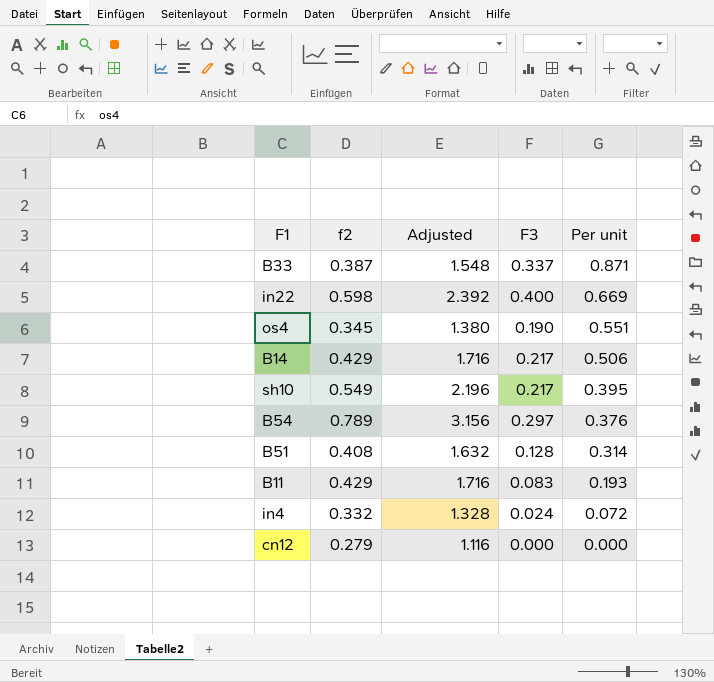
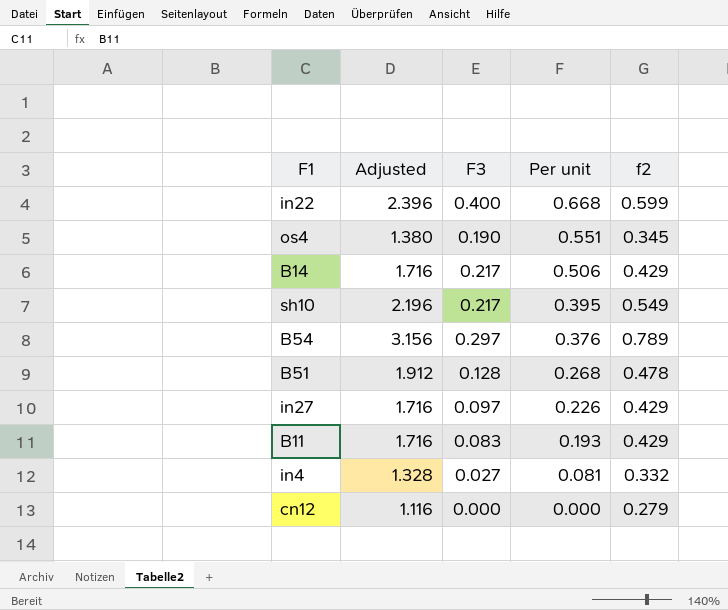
column f2 | position: 2 -> 5
row B33: 0.387 | 1.548 | 0.337 | 0.871 -> none
in22 | Adjusted: 2.392 -> 2.396
in22 | Per unit: 0.669 -> 0.668
in22 | f2: 0.598 -> 0.599
B51 | Adjusted: 1.632 -> 1.912
B51 | Per unit: 0.314 -> 0.268
B51 | f2: 0.408 -> 0.478
row in27: none -> 1.716 | 0.097 | 0.226 | 0.429
in4 | F3: 0.024 -> 0.027
in4 | Per unit: 0.072 -> 0.081

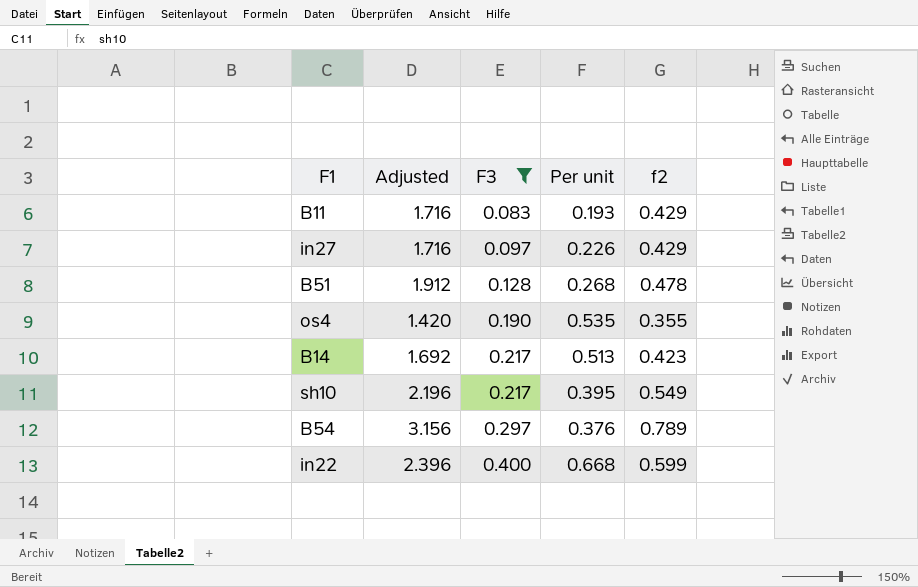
filter: none -> F3 >= 0.083
row order: Per unit descending -> F3 ascending
os4 | Adjusted: 1.380 -> 1.420
os4 | Per unit: 0.551 -> 0.535
os4 | f2: 0.345 -> 0.355
B14 | Adjusted: 1.716 -> 1.692
B14 | Per unit: 0.506 -> 0.513
B14 | f2: 0.429 -> 0.423

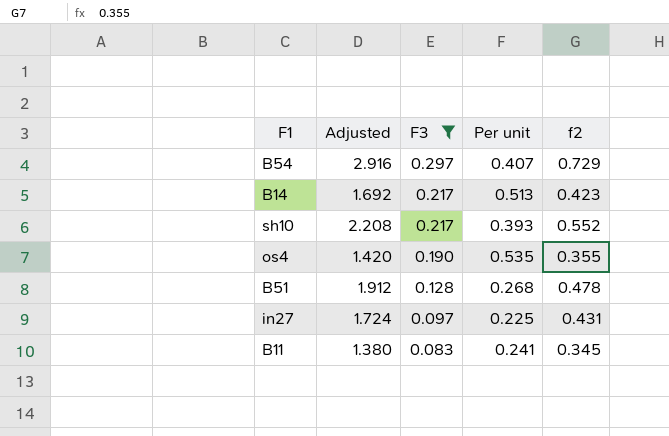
row order: F3 ascending -> F3 descending
row in22: 2.396 | 0.400 | 0.668 | 0.599 -> none
B54 | Adjusted: 3.156 -> 2.916
B54 | Per unit: 0.376 -> 0.407
B54 | f2: 0.789 -> 0.729
sh10 | Adjusted: 2.196 -> 2.208
sh10 | Per unit: 0.395 -> 0.393
sh10 | f2: 0.549 -> 0.552
in27 | Adjusted: 1.716 -> 1.724
in27 | Per unit: 0.226 -> 0.225
in27 | f2: 0.429 -> 0.431
B11 | Adjusted: 1.716 -> 1.380
B11 | Per unit: 0.193 -> 0.241
B11 | f2: 0.429 -> 0.345

